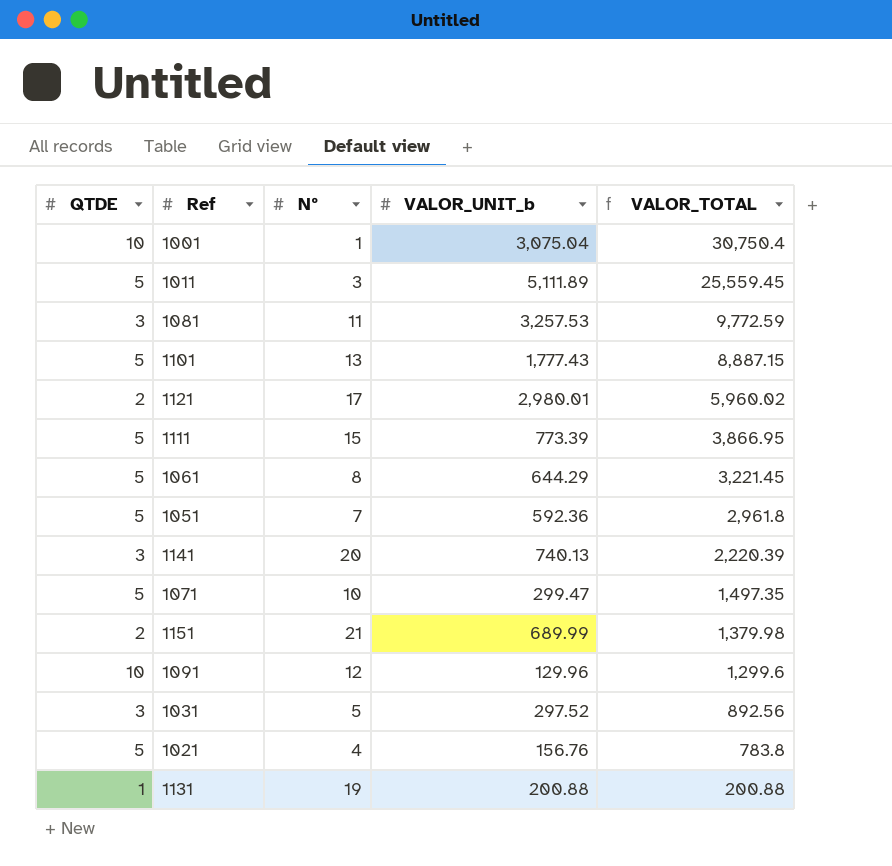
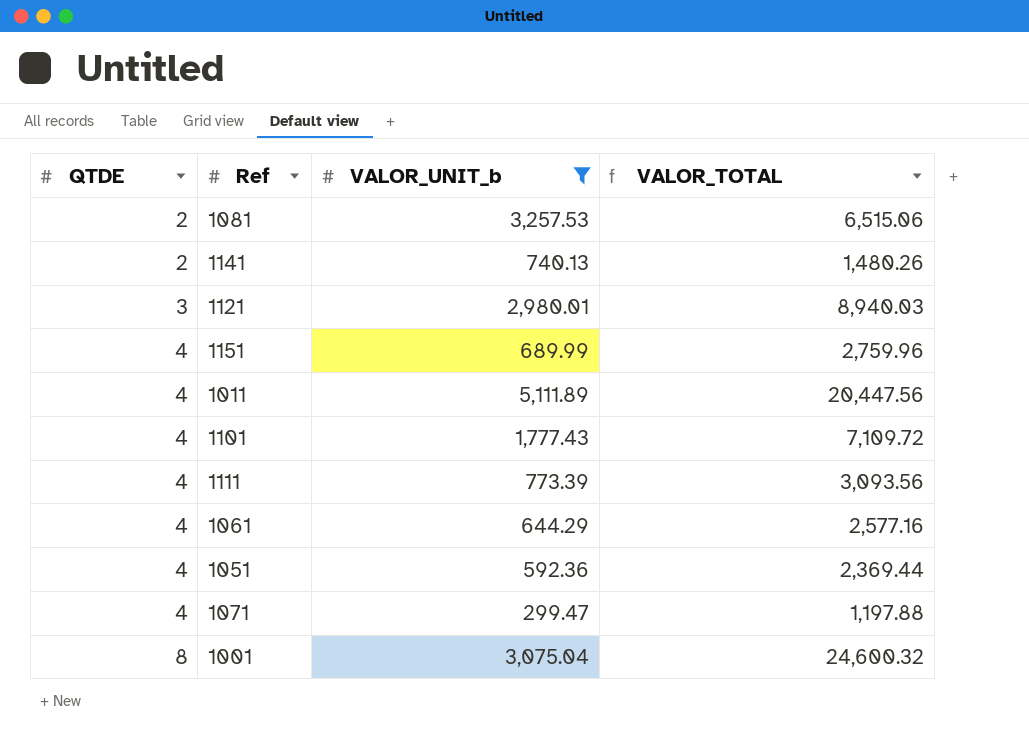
filter: none -> VALOR_UNIT_b >= 299.47
row order: VALOR_TOTAL descending -> QTDE ascending
column Nº | position: 3 -> none
1081 | QTDE: 3 -> 2
1081 | VALOR_TOTAL: 9,772.59 -> 6,515.06
1141 | QTDE: 3 -> 2
1141 | VALOR_TOTAL: 2,220.39 -> 1,480.26
1121 | QTDE: 2 -> 3
1121 | VALOR_TOTAL: 5,960.02 -> 8,940.03
1151 | QTDE: 2 -> 4
1151 | VALOR_TOTAL: 1,379.98 -> 2,759.96
1011 | QTDE: 5 -> 4
1011 | VALOR_TOTAL: 25,559.45 -> 20,447.56
1101 | QTDE: 5 -> 4
1101 | VALOR_TOTAL: 8,887.15 -> 7,109.72
1111 | QTDE: 5 -> 4
1111 | VALOR_TOTAL: 3,866.95 -> 3,093.56
1061 | QTDE: 5 -> 4
1061 | VALOR_TOTAL: 3,221.45 -> 2,577.16
1051 | QTDE: 5 -> 4
1051 | VALOR_TOTAL: 2,961.8 -> 2,369.44
1071 | QTDE: 5 -> 4
1071 | VALOR_TOTAL: 1,497.35 -> 1,197.88
1001 | QTDE: 10 -> 8
1001 | VALOR_TOTAL: 30,750.4 -> 24,600.32

